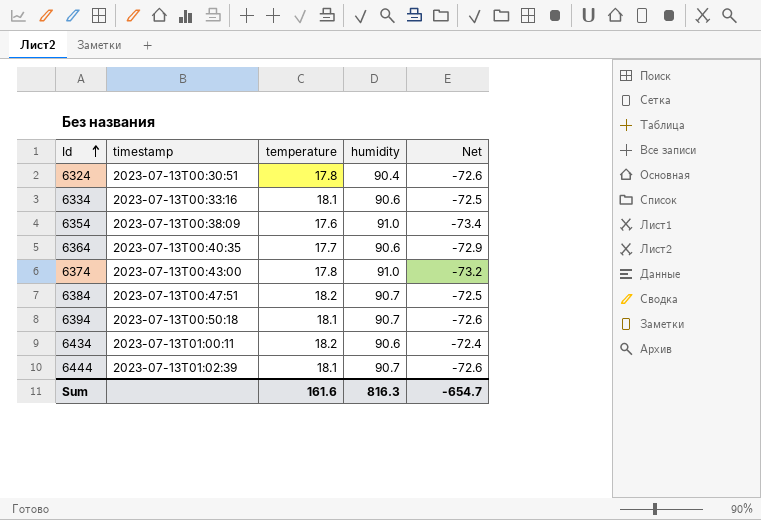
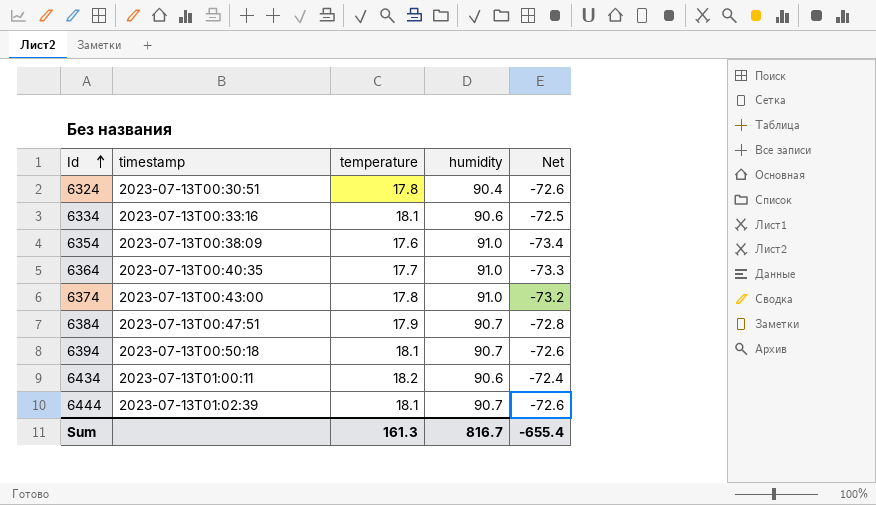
6364 | humidity: 90.6 -> 91.0
6364 | Net: -72.9 -> -73.3
6384 | temperature: 18.2 -> 17.9
6384 | Net: -72.5 -> -72.8
Sum | temperature: 161.6 -> 161.3
Sum | humidity: 816.3 -> 816.7
Sum | Net: -654.7 -> -655.4

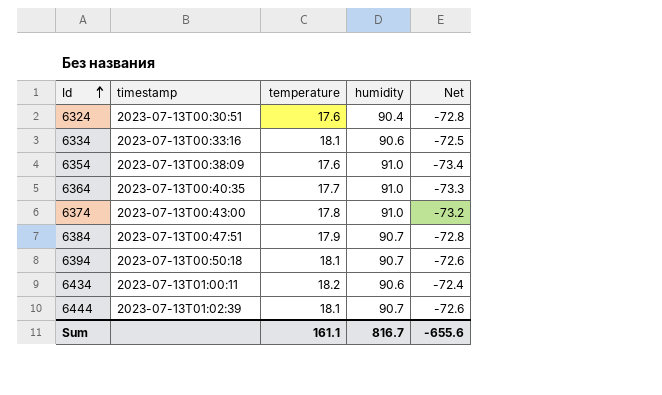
6324 | temperature: 17.8 -> 17.6
6324 | Net: -72.6 -> -72.8
Sum | temperature: 161.3 -> 161.1
Sum | Net: -655.4 -> -655.6

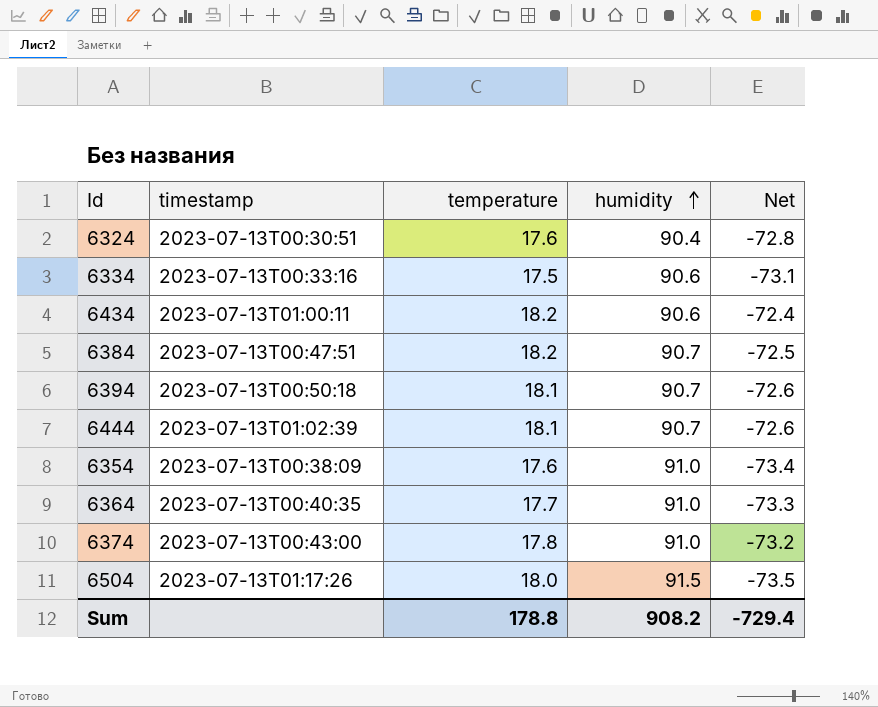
row order: Id ascending -> humidity ascending
6334 | temperature: 18.1 -> 17.5
6334 | Net: -72.5 -> -73.1
6384 | temperature: 17.9 -> 18.2
6384 | Net: -72.8 -> -72.5
row 6504: none -> 2023-07-13T01:17:26 | 18.0 | 91.5 | -73.5
Sum | temperature: 161.1 -> 178.8
Sum | humidity: 816.7 -> 908.2
Sum | Net: -655.6 -> -729.4

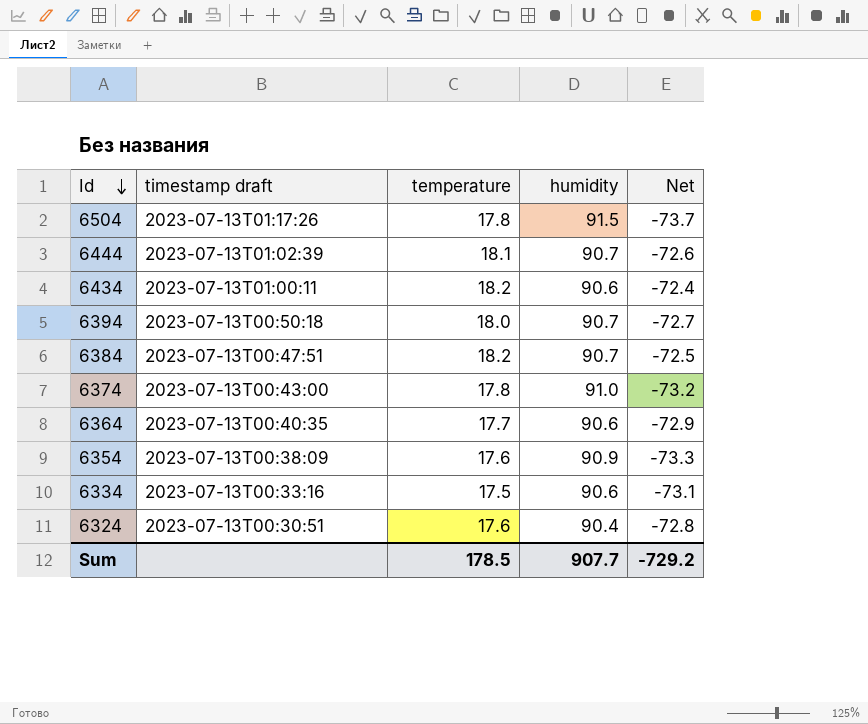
row order: humidity ascending -> Id descending
column name: timestamp -> timestamp draft
6504 | temperature: 18.0 -> 17.8
6504 | Net: -73.5 -> -73.7
6394 | temperature: 18.1 -> 18.0
6394 | Net: -72.6 -> -72.7
6364 | humidity: 91.0 -> 90.6
6364 | Net: -73.3 -> -72.9
6354 | humidity: 91.0 -> 90.9
6354 | Net: -73.4 -> -73.3
Sum | temperature: 178.8 -> 178.5
Sum | humidity: 908.2 -> 907.7
Sum | Net: -729.4 -> -729.2

